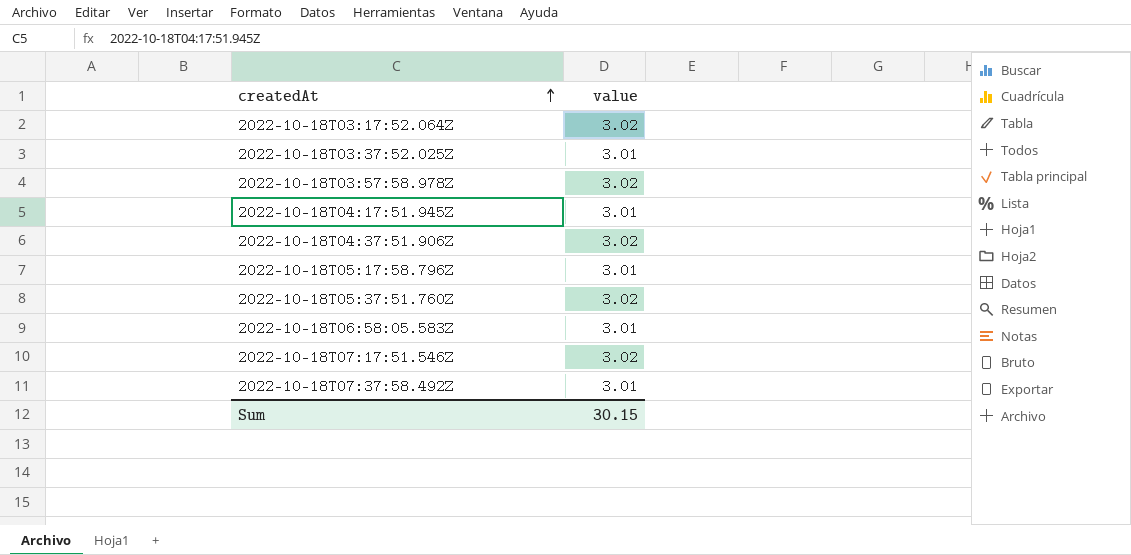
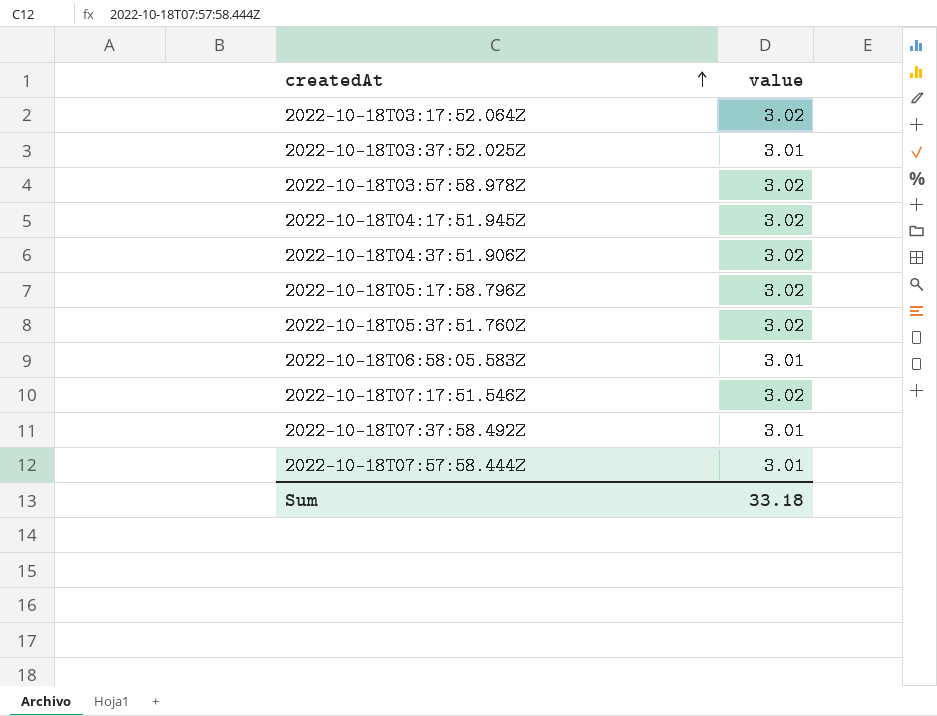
2022-10-18T04:17:51.945Z | value: 3.01 -> 3.02
2022-10-18T05:17:58.796Z | value: 3.01 -> 3.02
row 2022-10-18T07:57:58.444Z: none -> 3.01
Sum | value: 30.15 -> 33.18

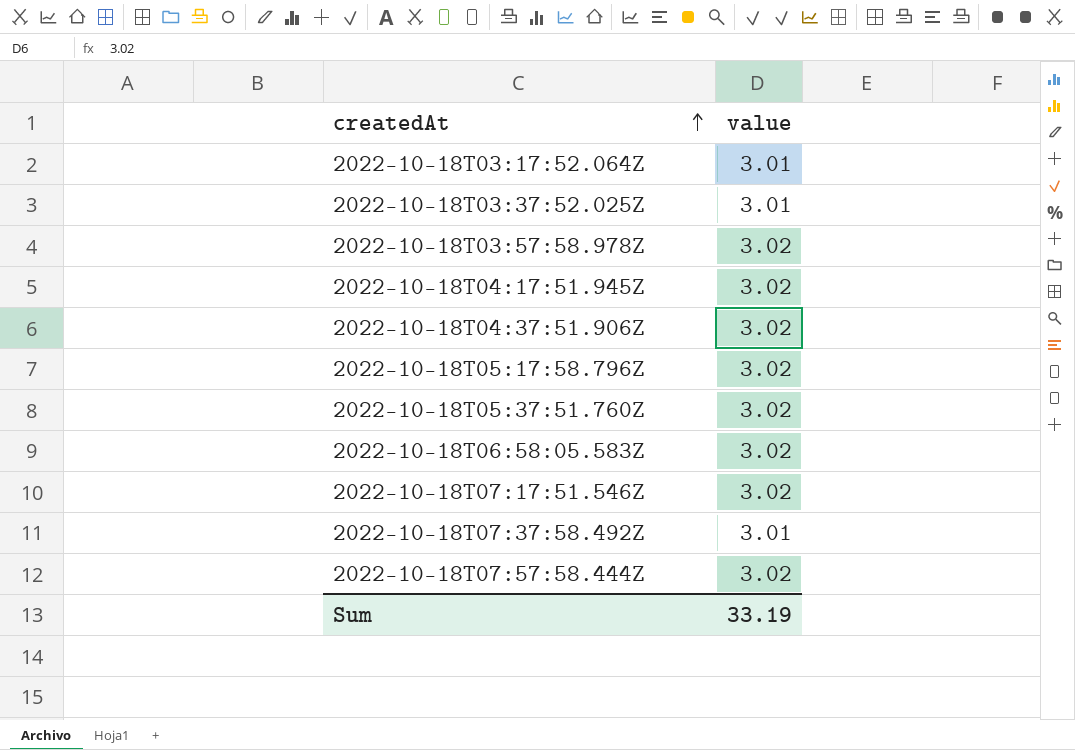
2022-10-18T03:17:52.064Z | value: 3.02 -> 3.01
2022-10-18T06:58:05.583Z | value: 3.01 -> 3.02
2022-10-18T07:57:58.444Z | value: 3.01 -> 3.02
Sum | value: 33.18 -> 33.19

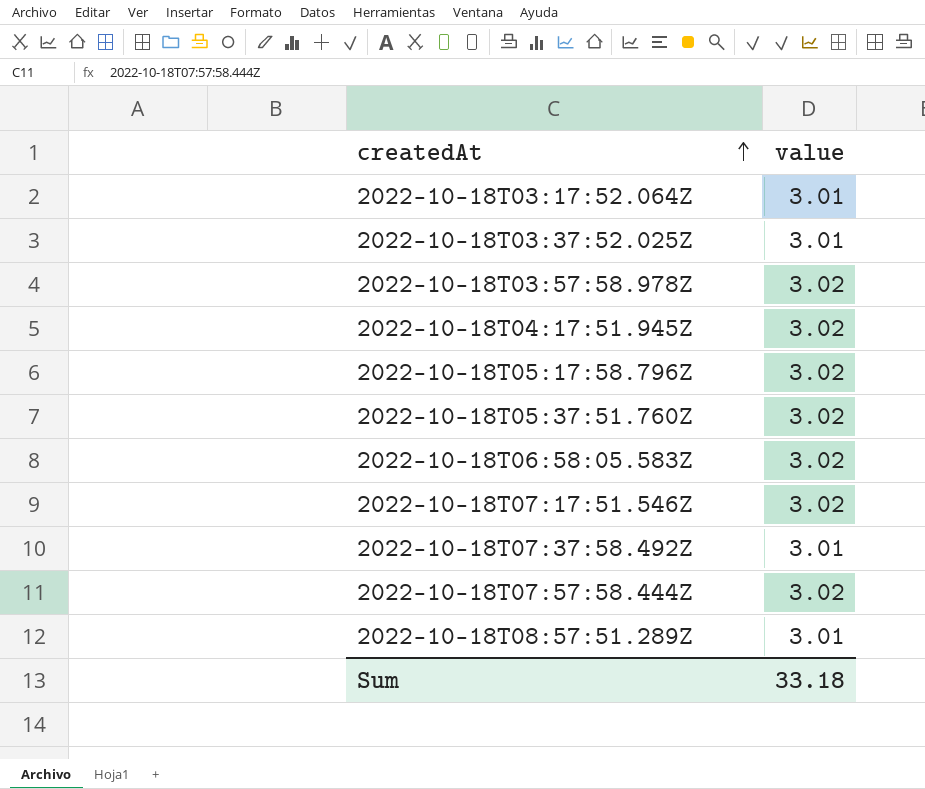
row 2022-10-18T04:37:51.906Z: 3.02 -> none
row 2022-10-18T08:57:51.289Z: none -> 3.01
Sum | value: 33.19 -> 33.18

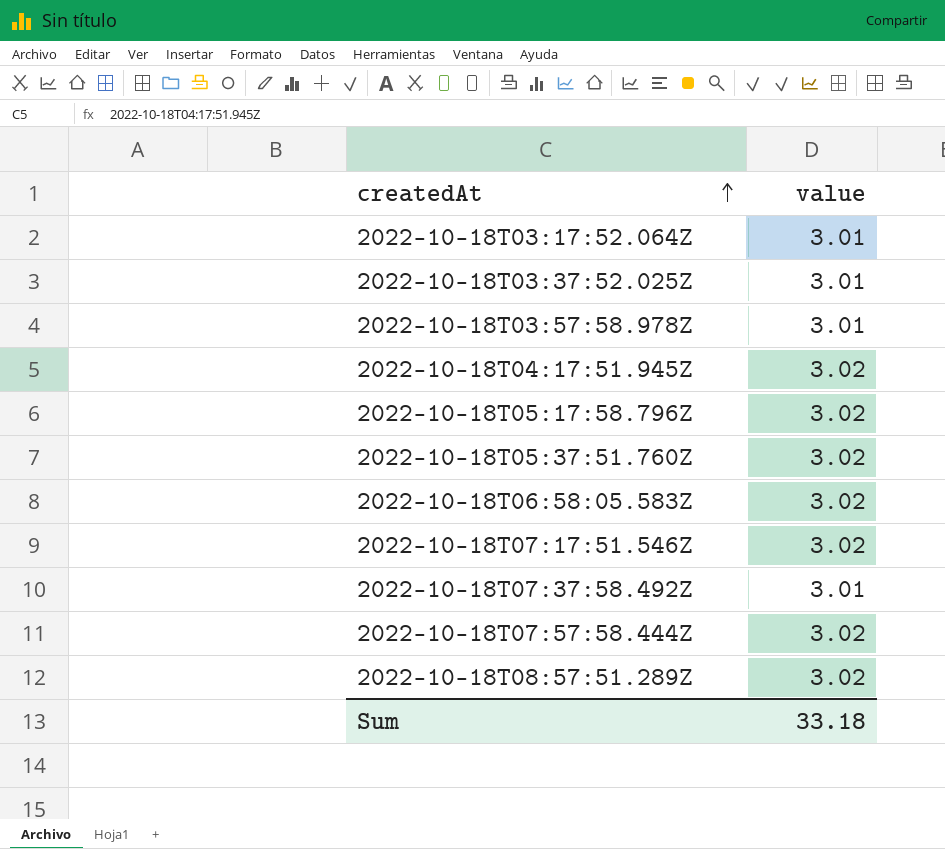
2022-10-18T03:57:58.978Z | value: 3.02 -> 3.01
2022-10-18T08:57:51.289Z | value: 3.01 -> 3.02

